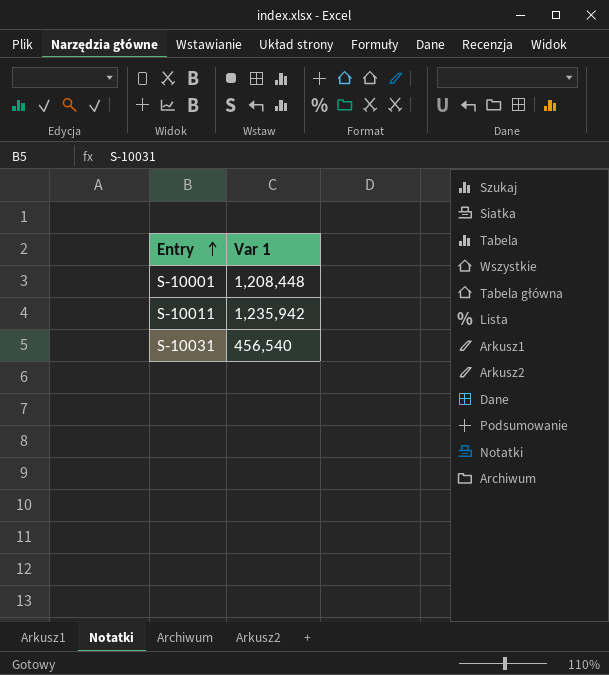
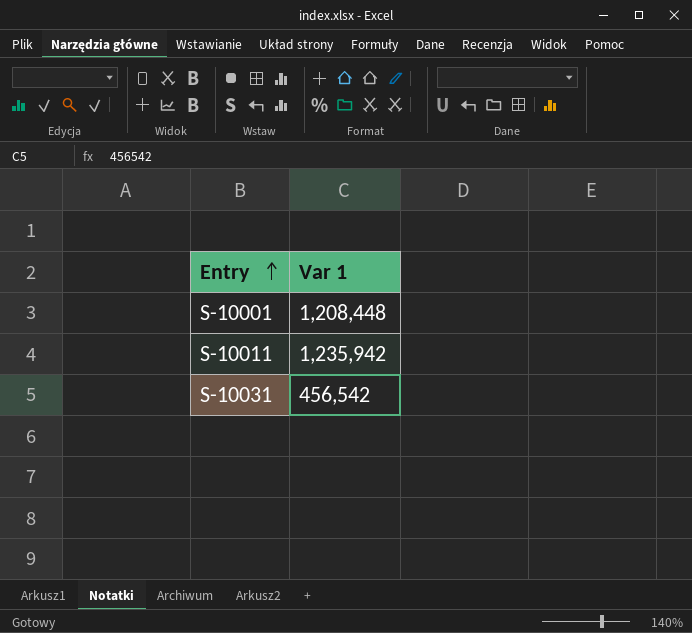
S-10031 | Var 1: 456,540 -> 456,542

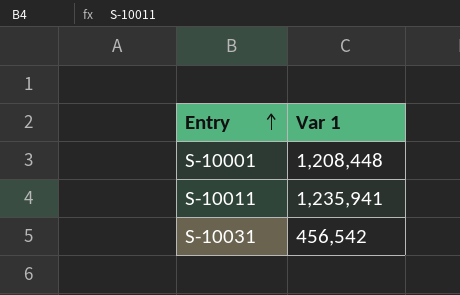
S-10011 | Var 1: 1,235,942 -> 1,235,941

